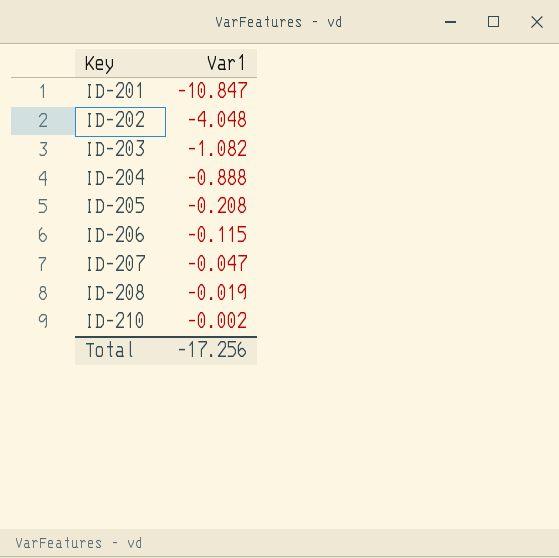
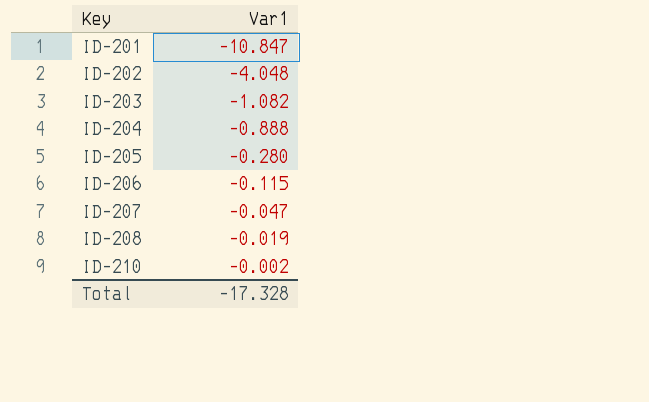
ID-205 | Var1: -0.208 -> -0.280
Total | Var1: -17.256 -> -17.328

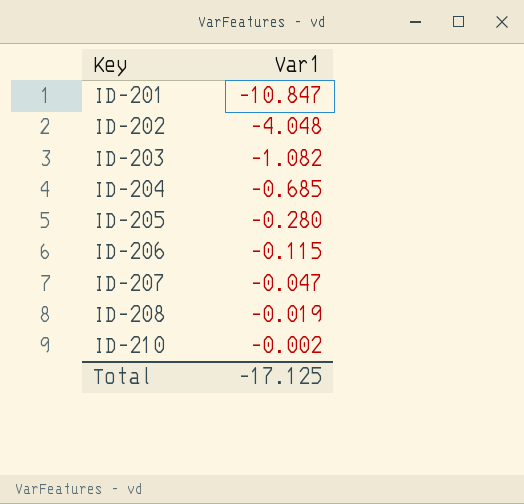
ID-204 | Var1: -0.888 -> -0.685
Total | Var1: -17.328 -> -17.125

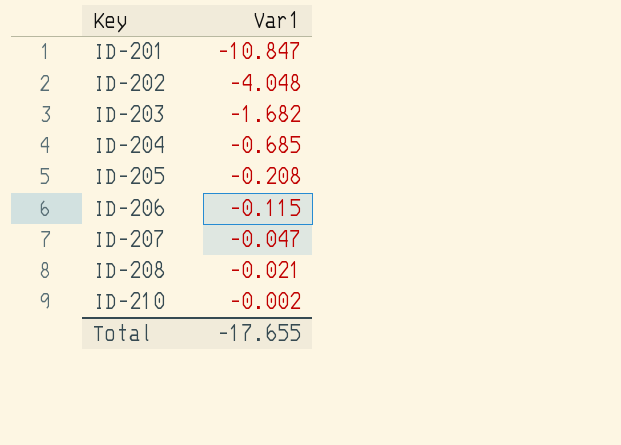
ID-203 | Var1: -1.082 -> -1.682
ID-205 | Var1: -0.280 -> -0.208
ID-208 | Var1: -0.019 -> -0.021
Total | Var1: -17.125 -> -17.655

